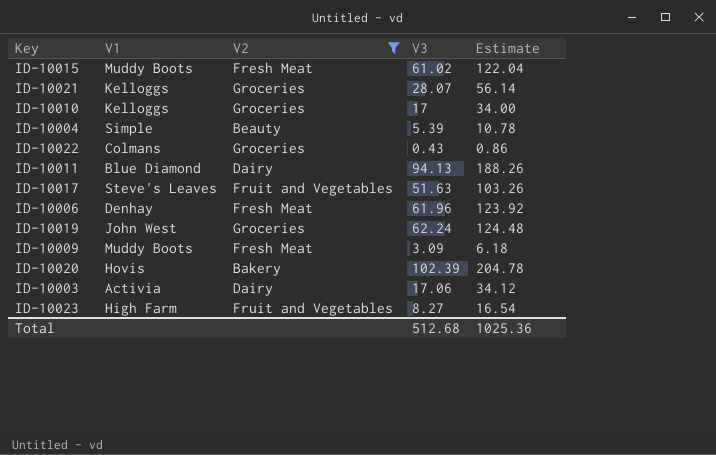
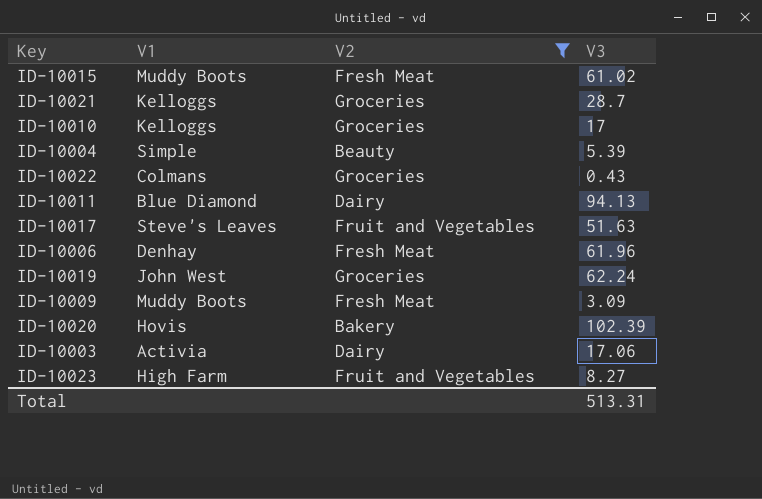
column Estimate | formula: [V3] * 2 -> none
ID-10021 | V3: 28.07 -> 28.7
Total | V3: 512.68 -> 513.31

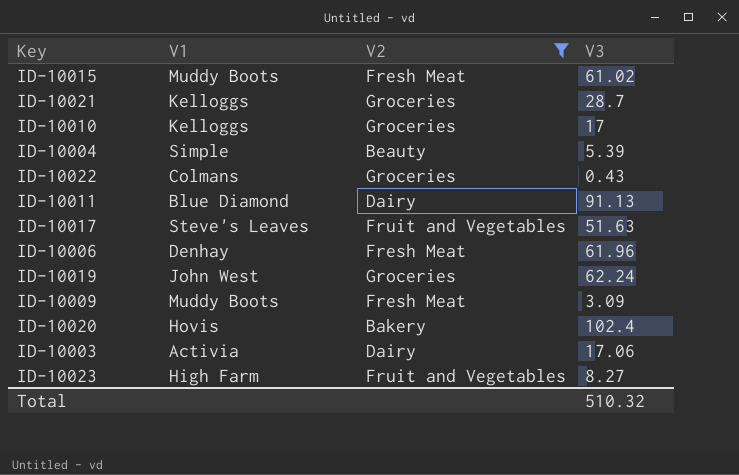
ID-10011 | V3: 94.13 -> 91.13
ID-10020 | V3: 102.39 -> 102.4
Total | V3: 513.31 -> 510.32

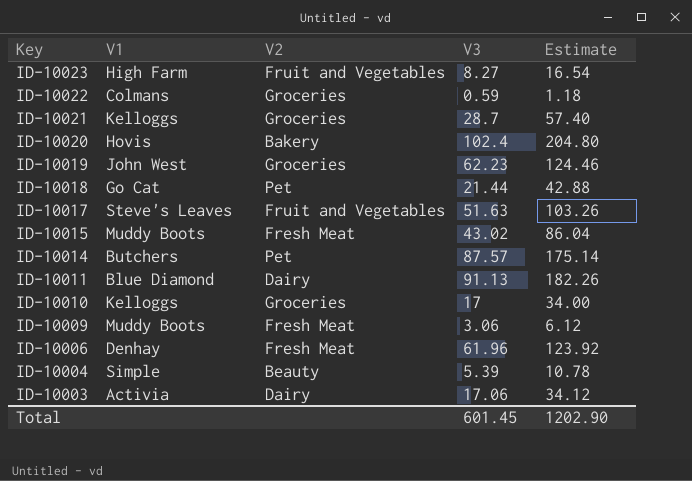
filter: V2 != Pet -> none
row order: none -> Key descending
column Estimate | formula: none -> [V3] * 2
ID-10022 | V3: 0.43 -> 0.59
ID-10019 | V3: 62.24 -> 62.23
ID-10015 | V3: 61.02 -> 43.02
ID-10009 | V3: 3.09 -> 3.06
Total | V3: 510.32 -> 601.45

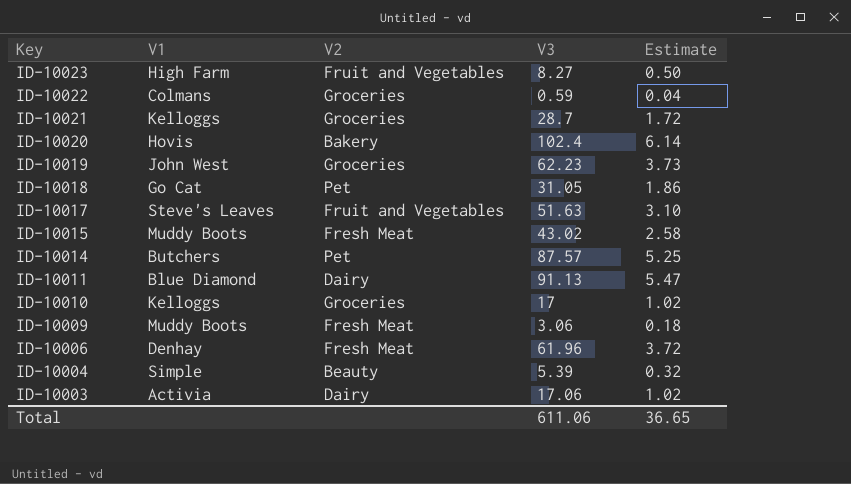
column Estimate | formula: [V3] * 2 -> [V3] * 0.06
ID-10018 | V3: 21.44 -> 31.05
Total | V3: 601.45 -> 611.06
Total | Estimate: 1202.90 -> 36.65

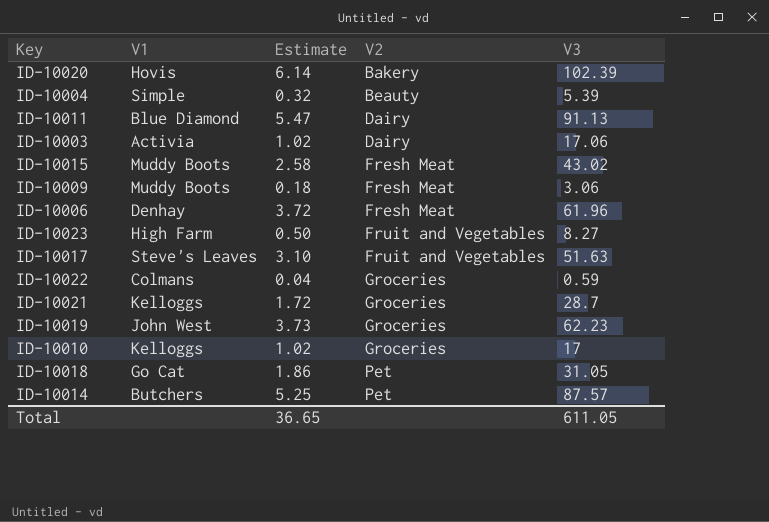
row order: Key descending -> V2 ascending
column Estimate | position: 5 -> 3
ID-10020 | V3: 102.4 -> 102.39
Total | V3: 611.06 -> 611.05

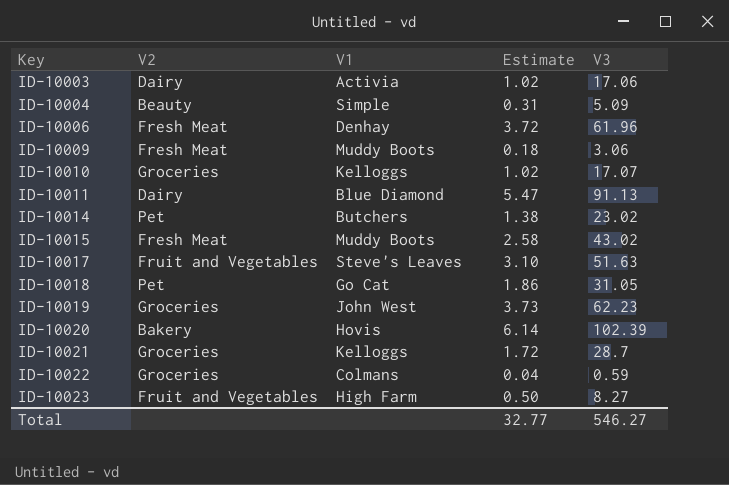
row order: V2 ascending -> Key ascending
column V2 | position: 4 -> 2
ID-10004 | Estimate: 0.32 -> 0.31
ID-10004 | V3: 5.39 -> 5.09
ID-10010 | V3: 17 -> 17.07
ID-10014 | Estimate: 5.25 -> 1.38
ID-10014 | V3: 87.57 -> 23.02
Total | Estimate: 36.65 -> 32.77
Total | V3: 611.05 -> 546.27

